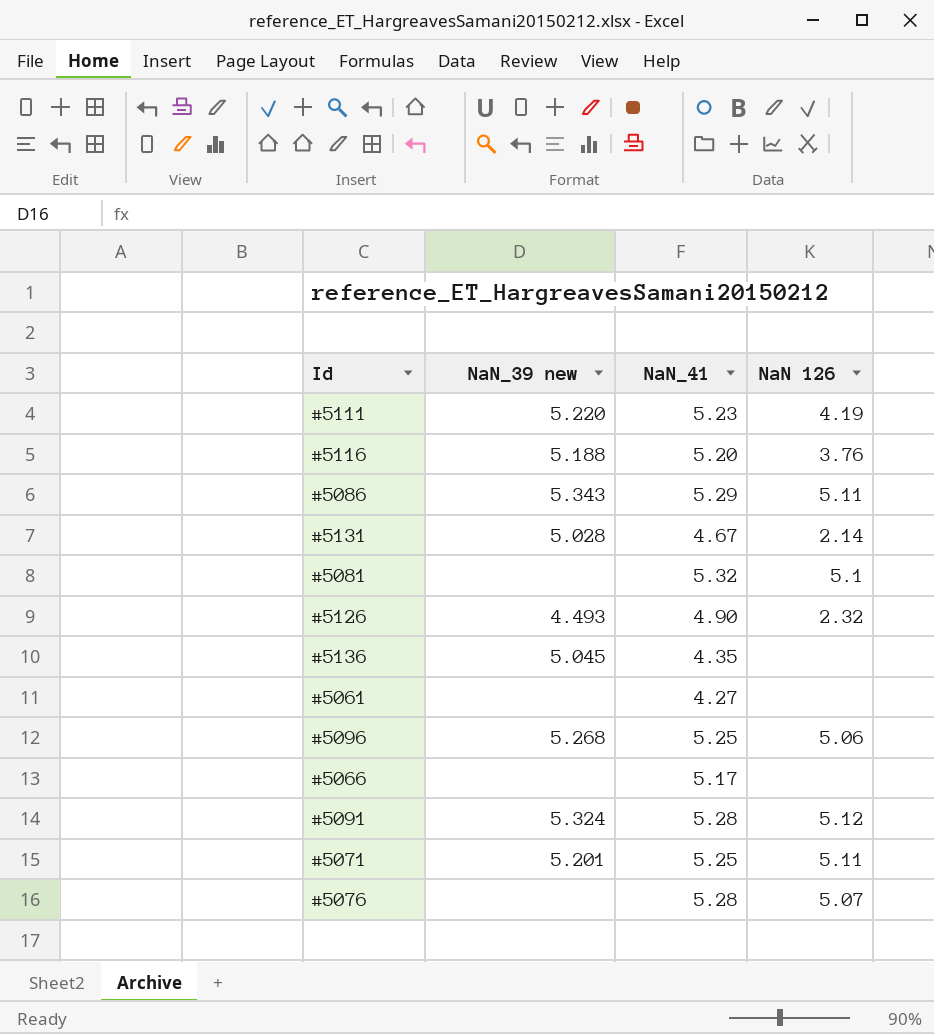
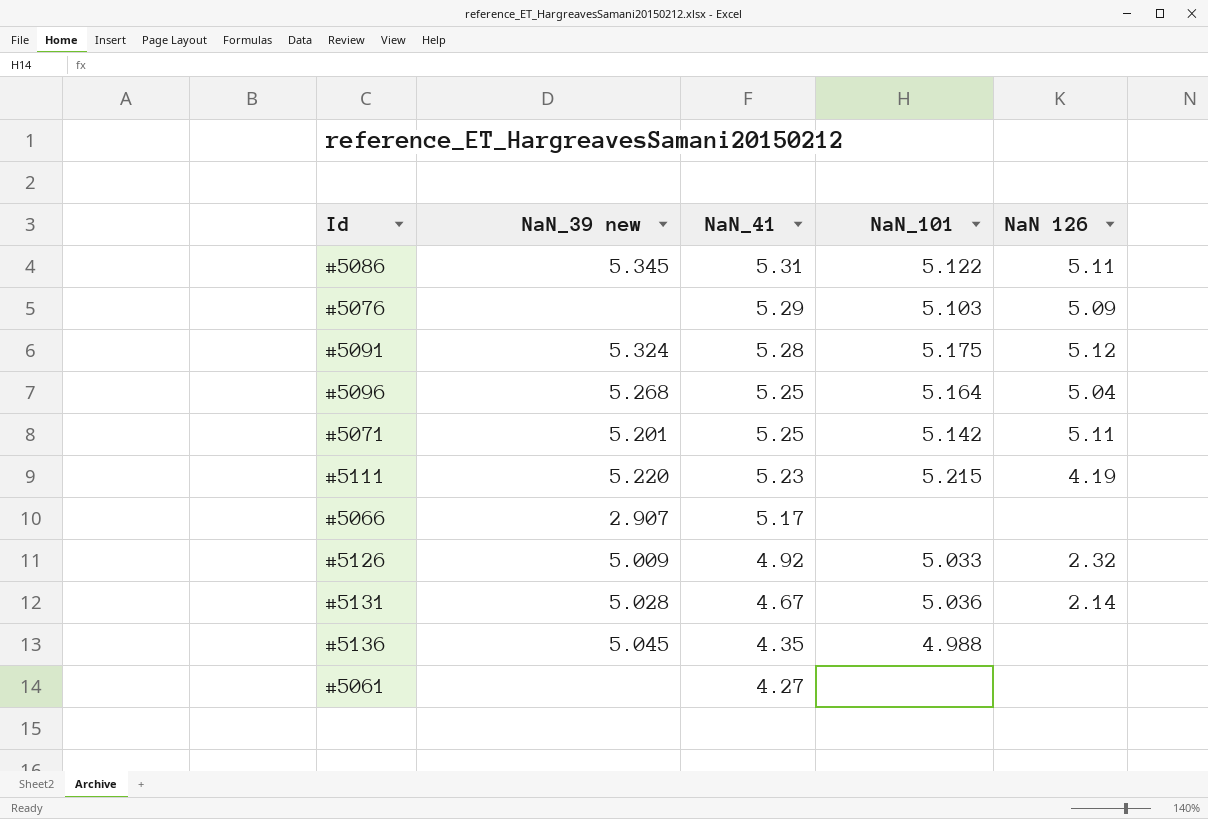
row order: none -> NaN_41 descending
column NaN_101 | position: none -> 4
row #5116: 5.188 | 5.20 | 3.76 -> none
row #5081: none | 5.32 | 5.1 -> none
#5086 | NaN_39 new: 5.343 -> 5.345
#5086 | NaN_41: 5.29 -> 5.31
#5076 | NaN_41: 5.28 -> 5.29
#5076 | NaN 126: 5.07 -> 5.09
#5096 | NaN 126: 5.06 -> 5.04
#5066 | NaN_39 new: none -> 2.907
#5126 | NaN_39 new: 4.493 -> 5.009
#5126 | NaN_41: 4.90 -> 4.92

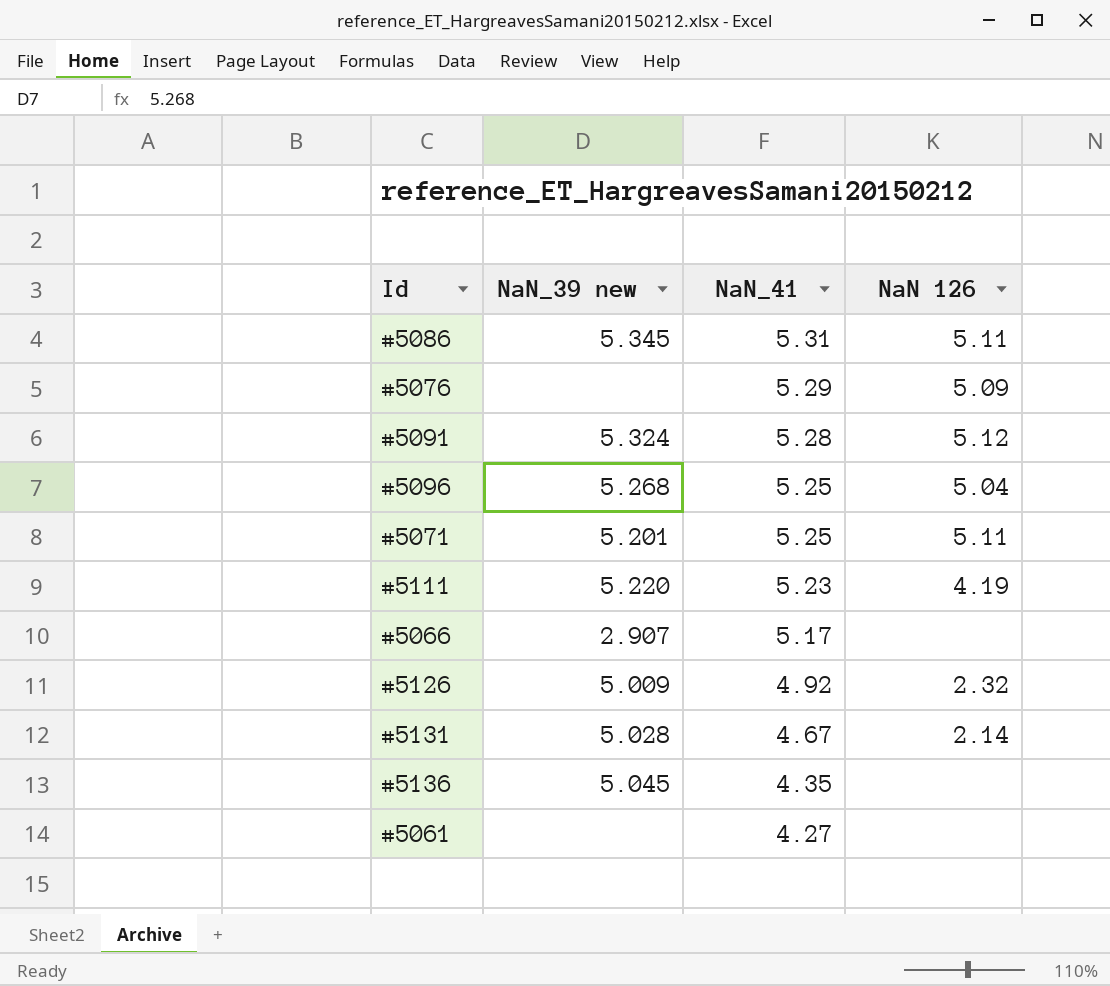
column NaN_101 | position: 4 -> none

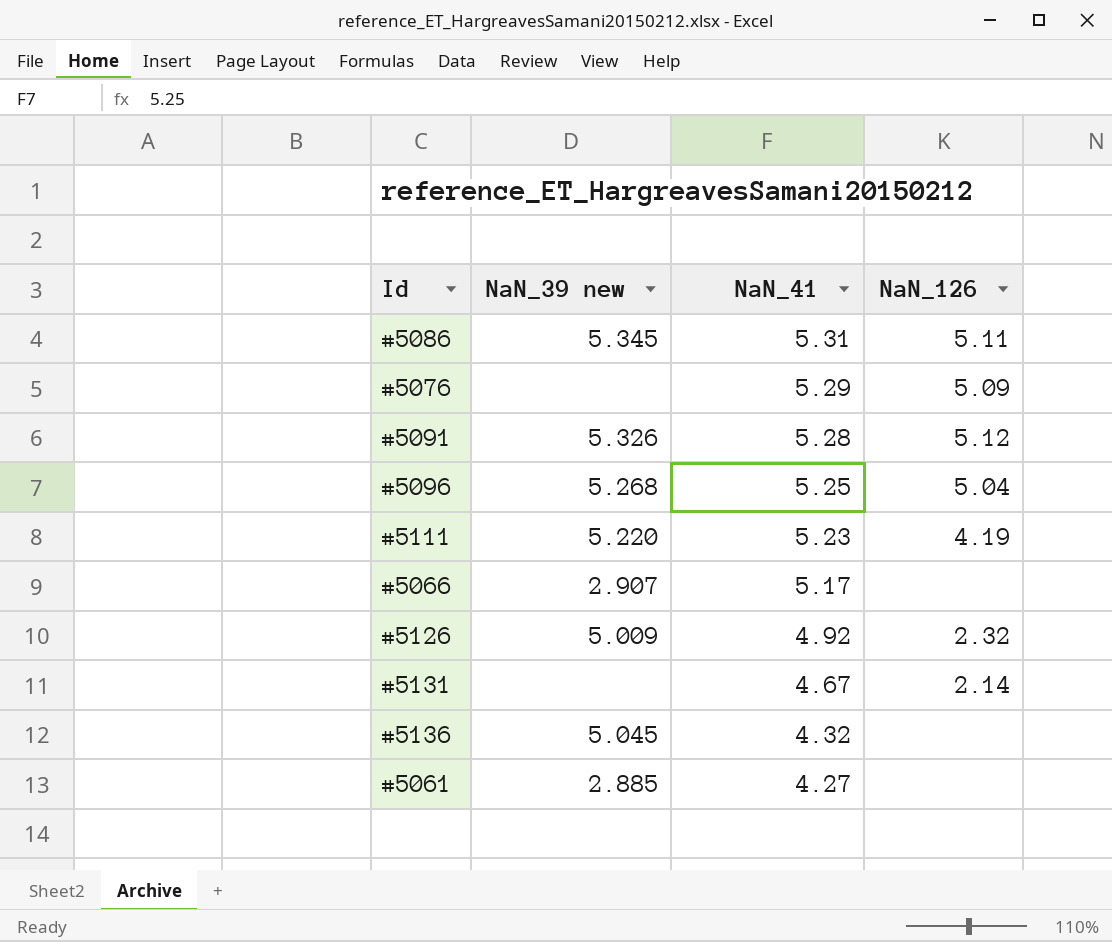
column name: NaN 126 -> NaN_126
row #5071: 5.201 | 5.25 | 5.11 -> none
#5091 | NaN_39 new: 5.324 -> 5.326
#5131 | NaN_39 new: 5.028 -> none
#5136 | NaN_41: 4.35 -> 4.32
#5061 | NaN_39 new: none -> 2.885

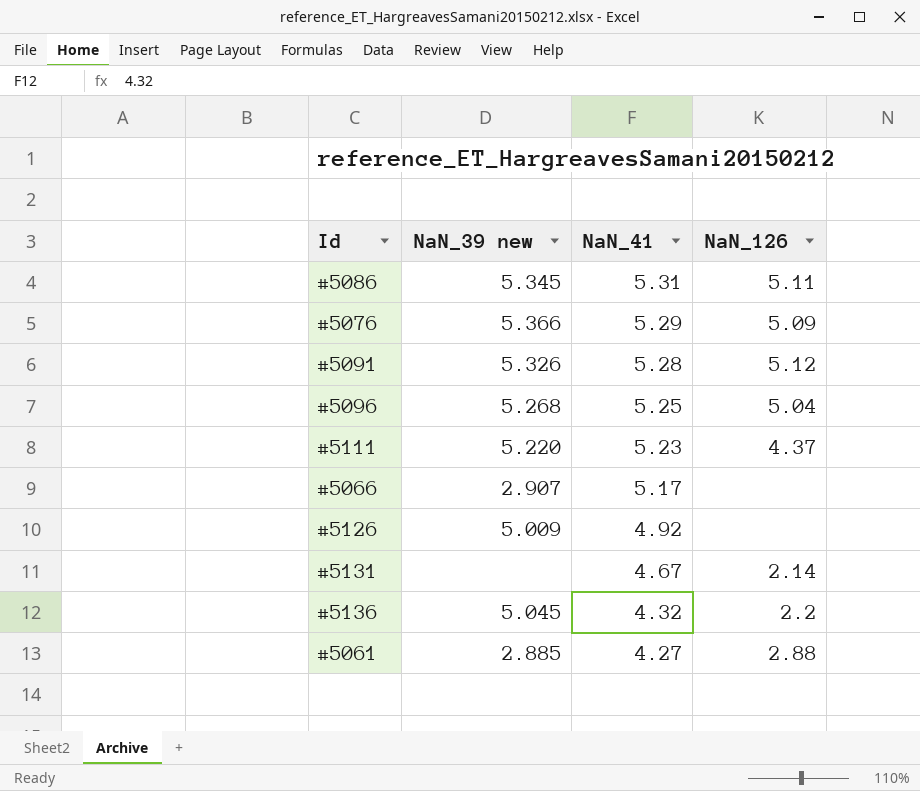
#5076 | NaN_39 new: none -> 5.366
#5111 | NaN_126: 4.19 -> 4.37
#5126 | NaN_126: 2.32 -> none
#5136 | NaN_126: none -> 2.2
#5061 | NaN_126: none -> 2.88

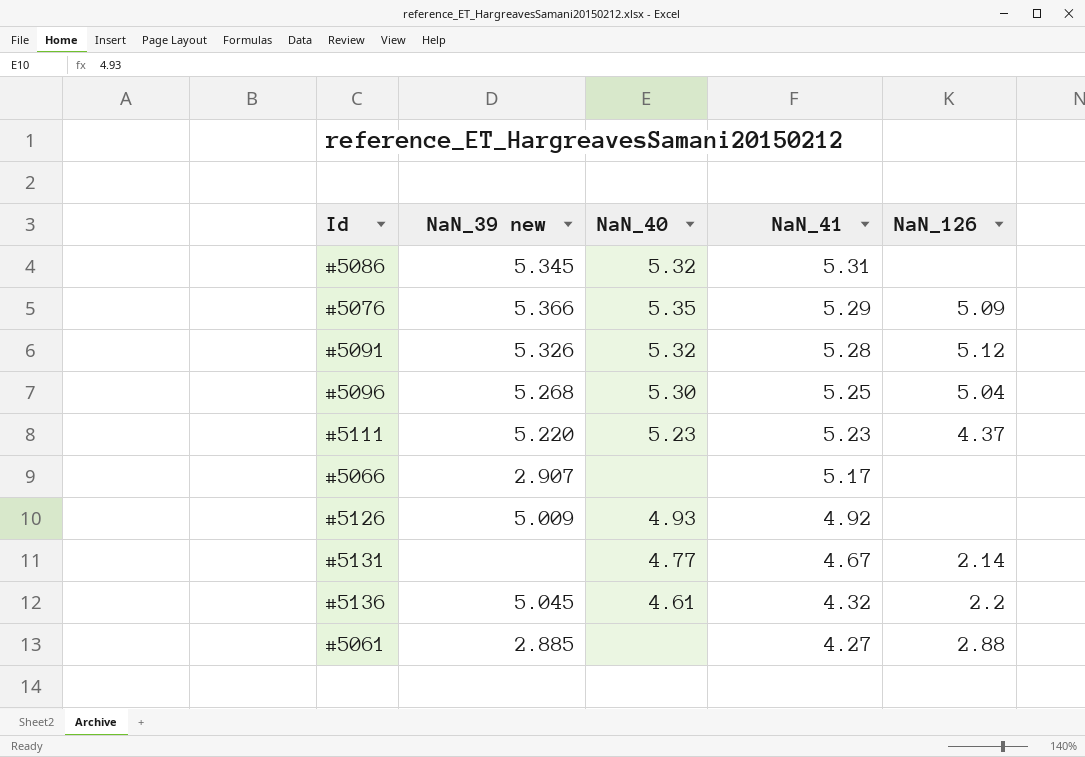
column NaN_40 | position: none -> 3
#5086 | NaN_126: 5.11 -> none

